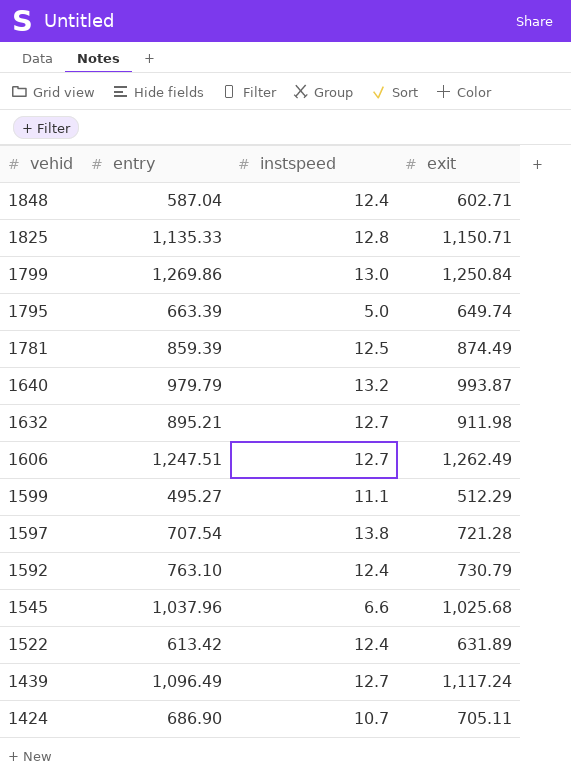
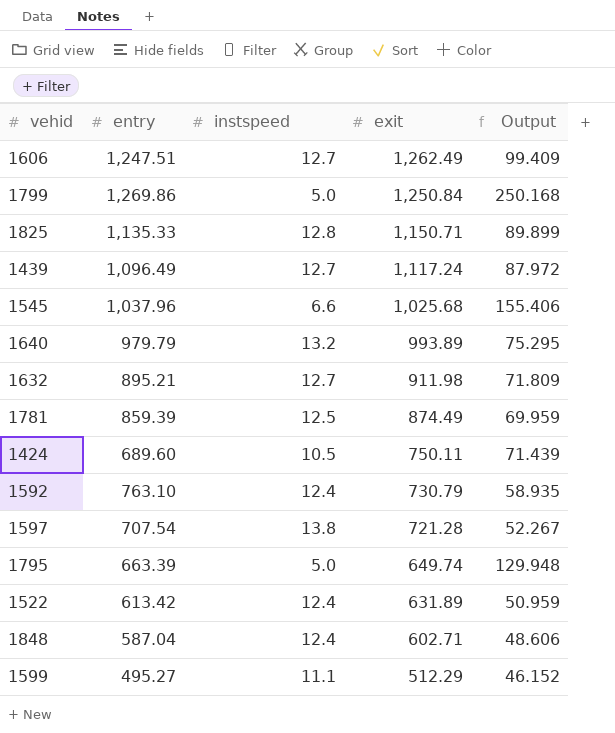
row order: vehid descending -> exit descending
column Output | formula: none -> [exit] / [instspeed]
1799 | instspeed: 13.0 -> 5.0
1640 | exit: 993.87 -> 993.89
1424 | entry: 686.90 -> 689.60
1424 | instspeed: 10.7 -> 10.5
1424 | exit: 705.11 -> 750.11

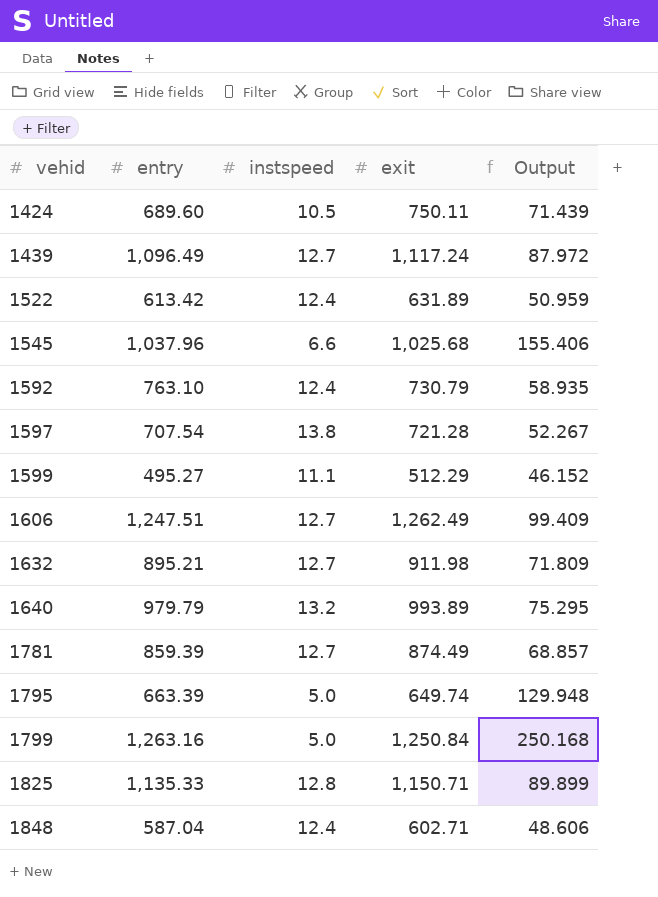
row order: exit descending -> vehid ascending
1781 | instspeed: 12.5 -> 12.7
1781 | Output: 69.959 -> 68.857
1799 | entry: 1,269.86 -> 1,263.16

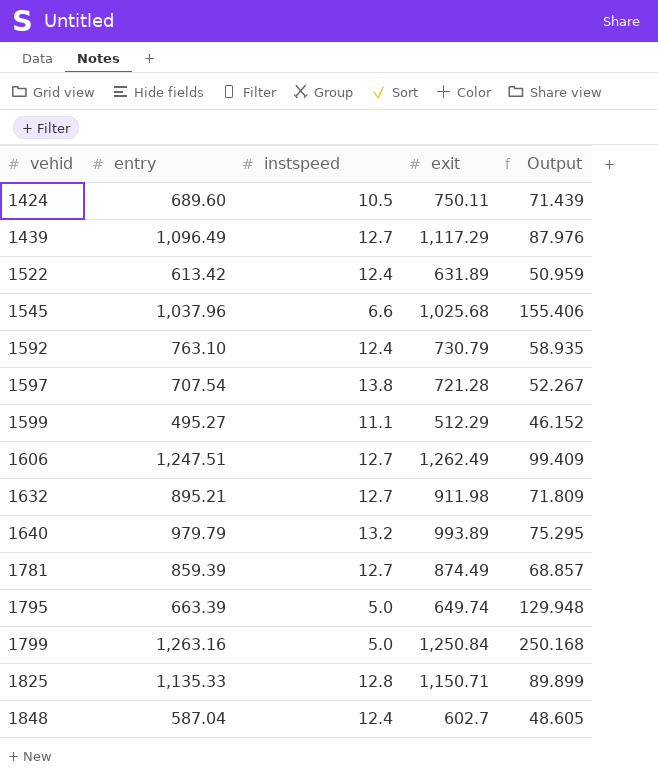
1439 | exit: 1,117.24 -> 1,117.29
1439 | Output: 87.972 -> 87.976
1848 | exit: 602.71 -> 602.7
1848 | Output: 48.606 -> 48.605

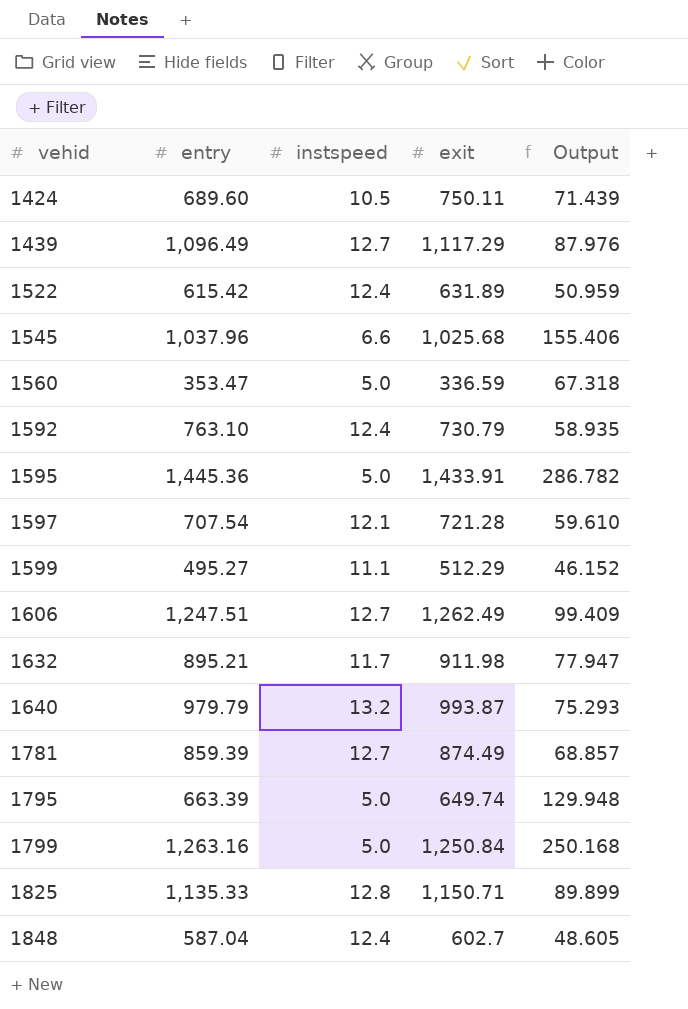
1522 | entry: 613.42 -> 615.42
row 1560: none -> 353.47 | 5.0 | 336.59 | 67.318
row 1595: none -> 1,445.36 | 5.0 | 1,433.91 | 286.782
1597 | instspeed: 13.8 -> 12.1
1597 | Output: 52.267 -> 59.610
1632 | instspeed: 12.7 -> 11.7
1632 | Output: 71.809 -> 77.947
1640 | exit: 993.89 -> 993.87
1640 | Output: 75.295 -> 75.293

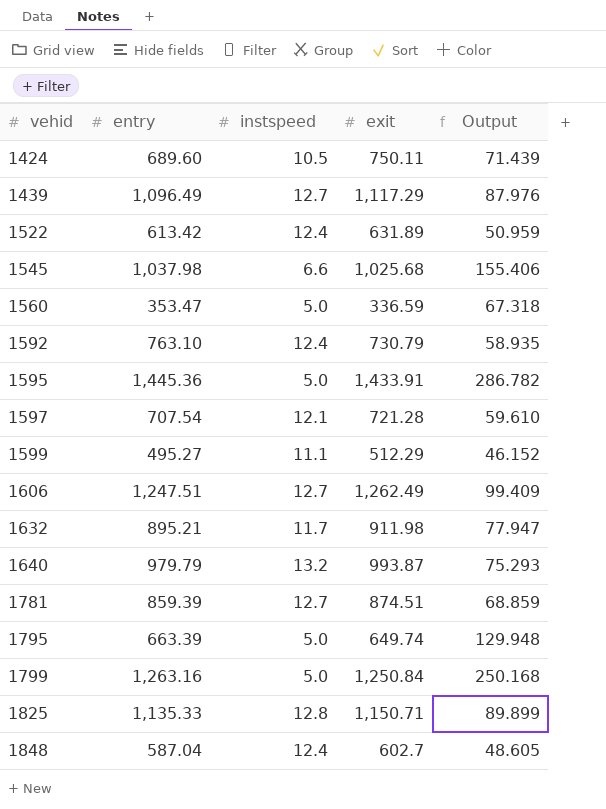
1522 | entry: 615.42 -> 613.42
1545 | entry: 1,037.96 -> 1,037.98
1781 | exit: 874.49 -> 874.51
1781 | Output: 68.857 -> 68.859

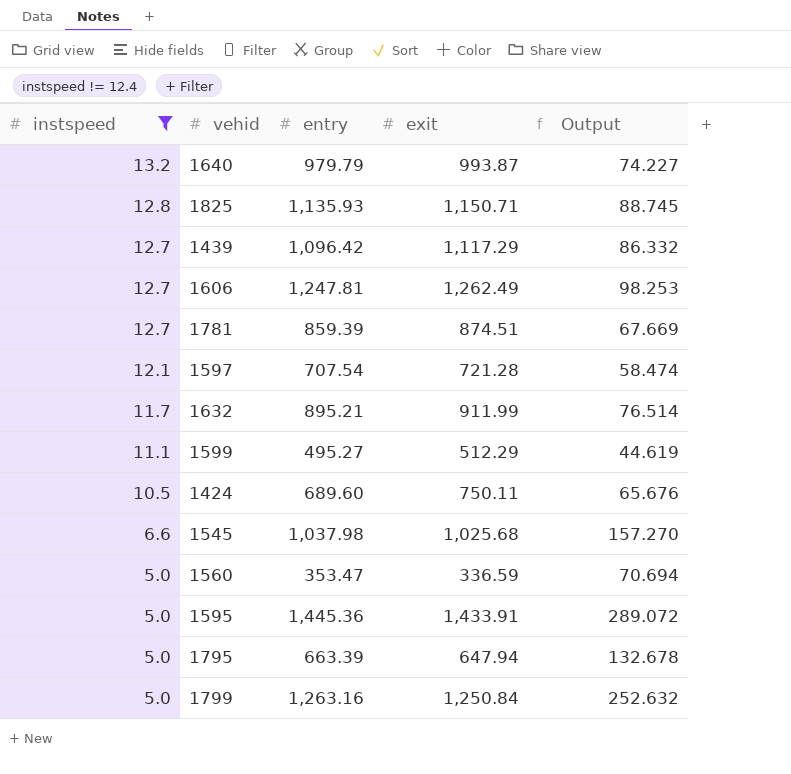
filter: none -> instspeed != 12.4
row order: vehid ascending -> instspeed descending
column instspeed | position: 3 -> 1
column Output | formula: [exit] / [instspeed] -> [entry] / [instspeed]
1825 | entry: 1,135.33 -> 1,135.93
1439 | entry: 1,096.49 -> 1,096.42
1606 | entry: 1,247.51 -> 1,247.81
1632 | exit: 911.98 -> 911.99
1795 | exit: 649.74 -> 647.94

